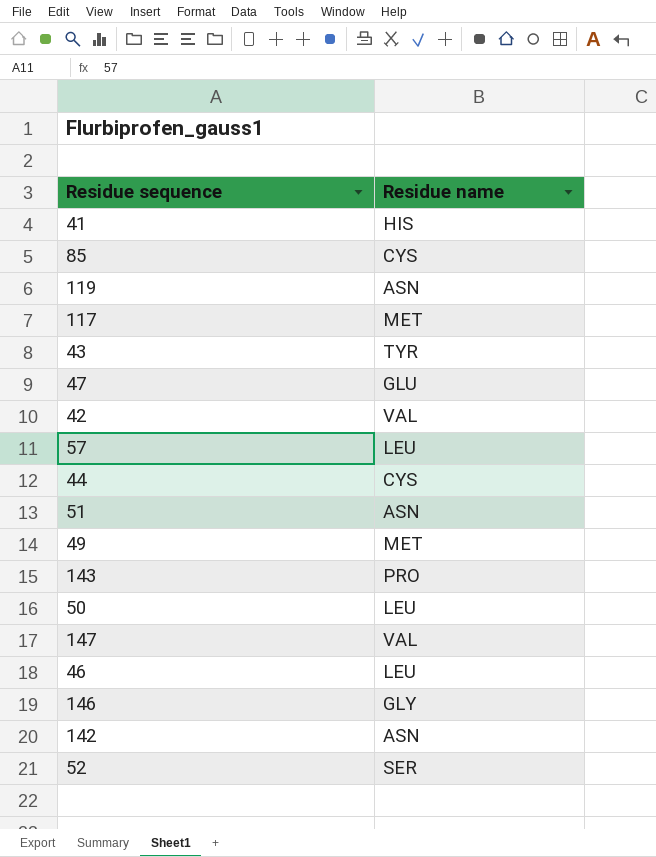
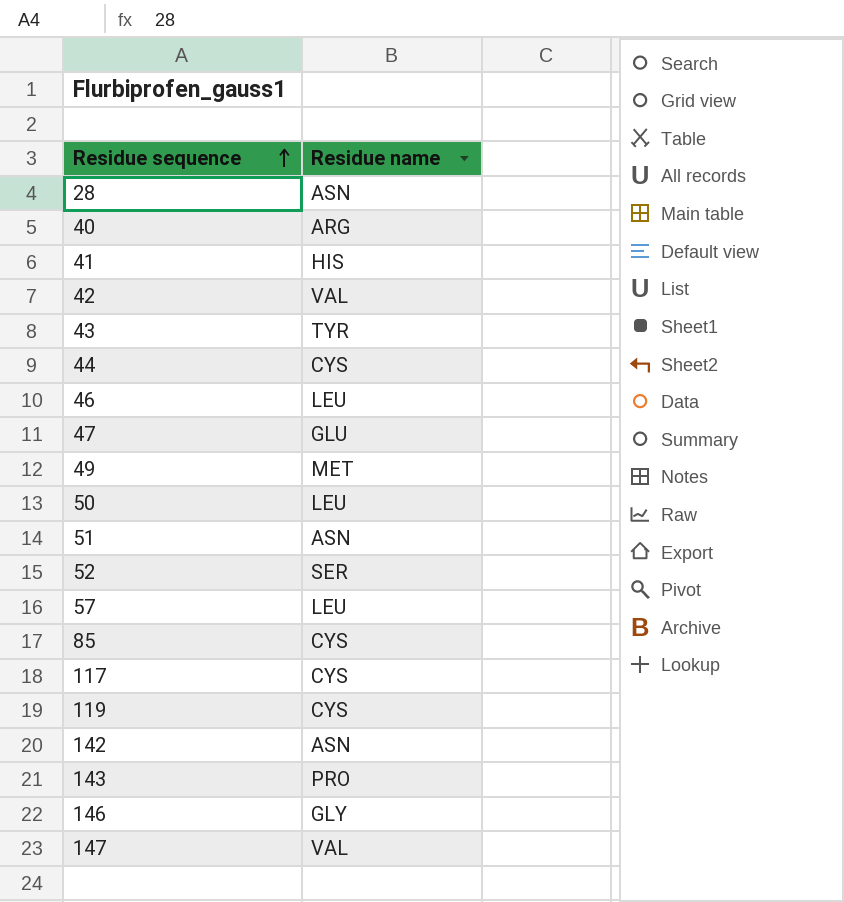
row order: none -> Residue sequence ascending
row 28: none -> ASN
row 40: none -> ARG
117 | Residue name: MET -> CYS
119 | Residue name: ASN -> CYS

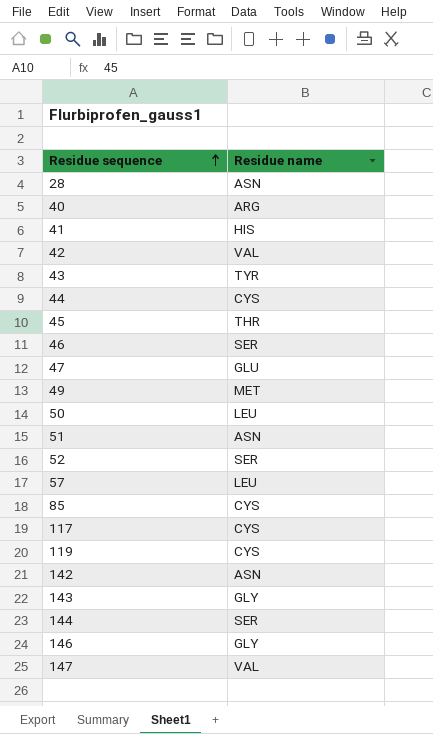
row 45: none -> THR
46 | Residue name: LEU -> SER
143 | Residue name: PRO -> GLY
row 144: none -> SER

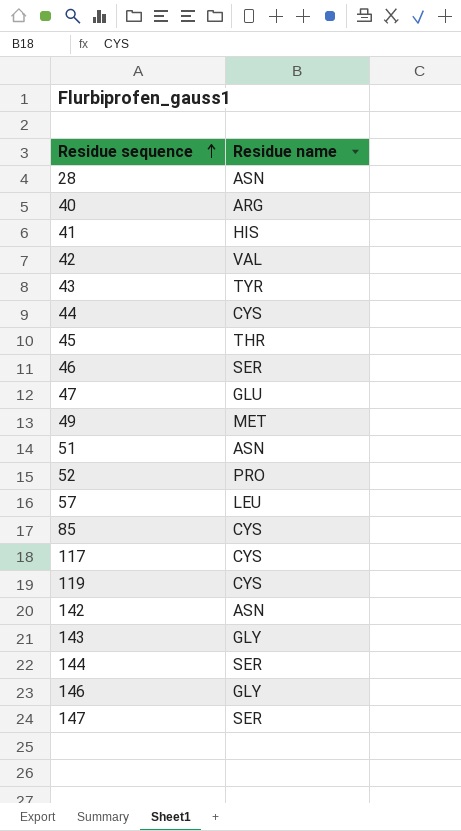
row 50: LEU -> none
52 | Residue name: SER -> PRO
147 | Residue name: VAL -> SER

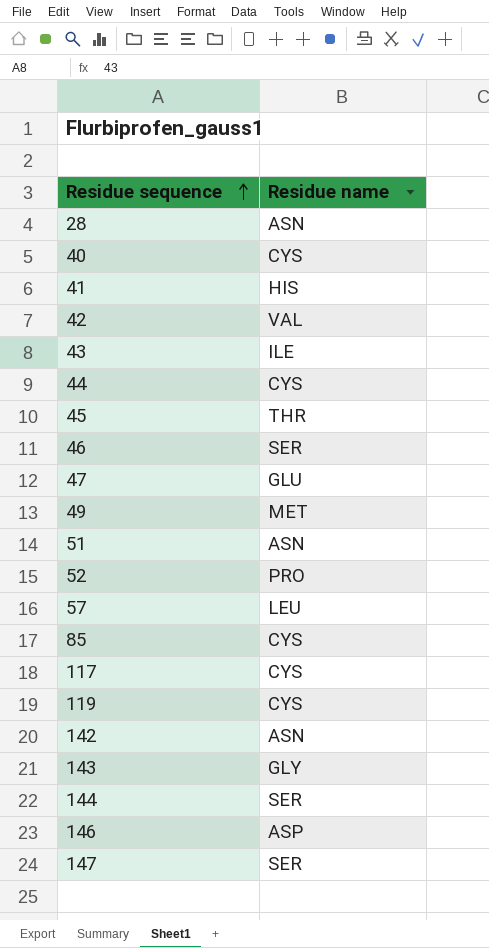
40 | Residue name: ARG -> CYS
43 | Residue name: TYR -> ILE
146 | Residue name: GLY -> ASP

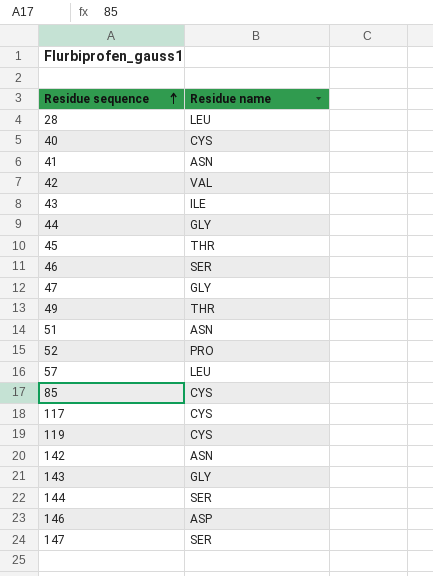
28 | Residue name: ASN -> LEU
41 | Residue name: HIS -> ASN
44 | Residue name: CYS -> GLY
47 | Residue name: GLU -> GLY
49 | Residue name: MET -> THR

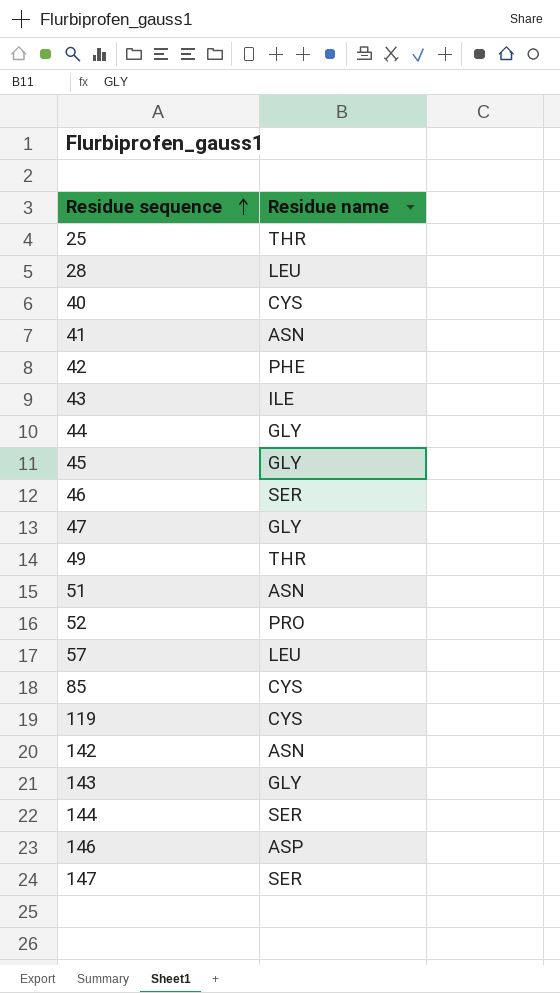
row 117: CYS -> none
row 25: none -> THR
42 | Residue name: VAL -> PHE
45 | Residue name: THR -> GLY

